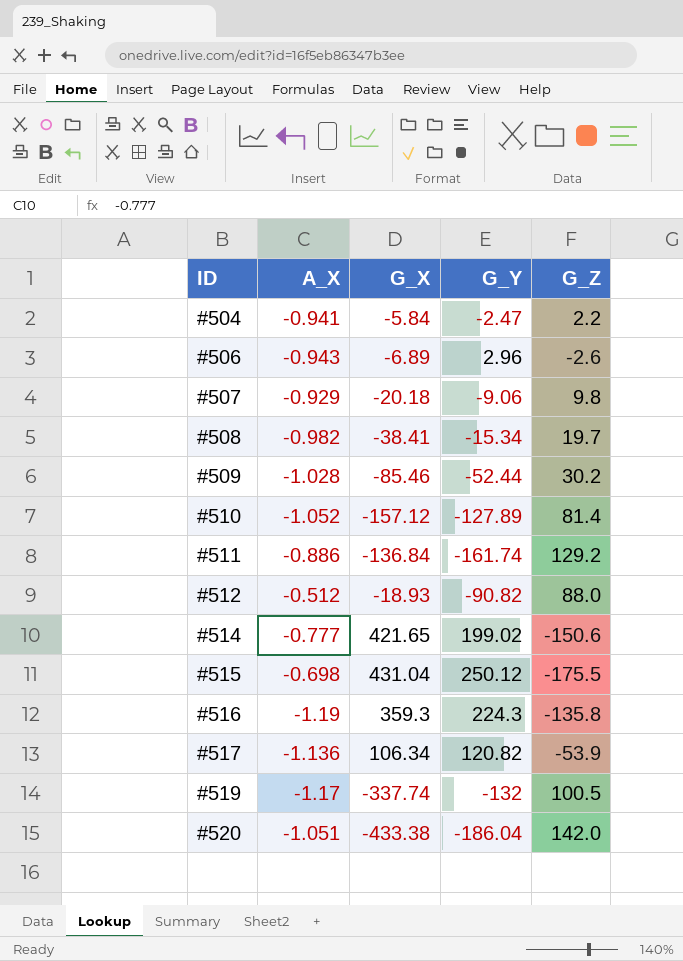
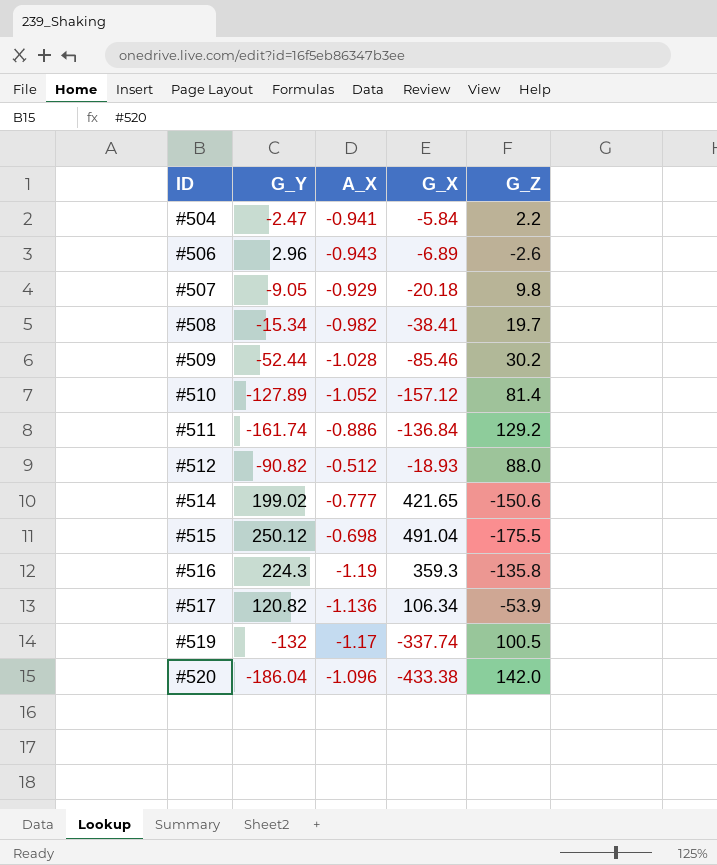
column G_Y | position: 4 -> 2
#507 | G_Y: -9.06 -> -9.05
#515 | G_X: 431.04 -> 491.04
#520 | A_X: -1.051 -> -1.096

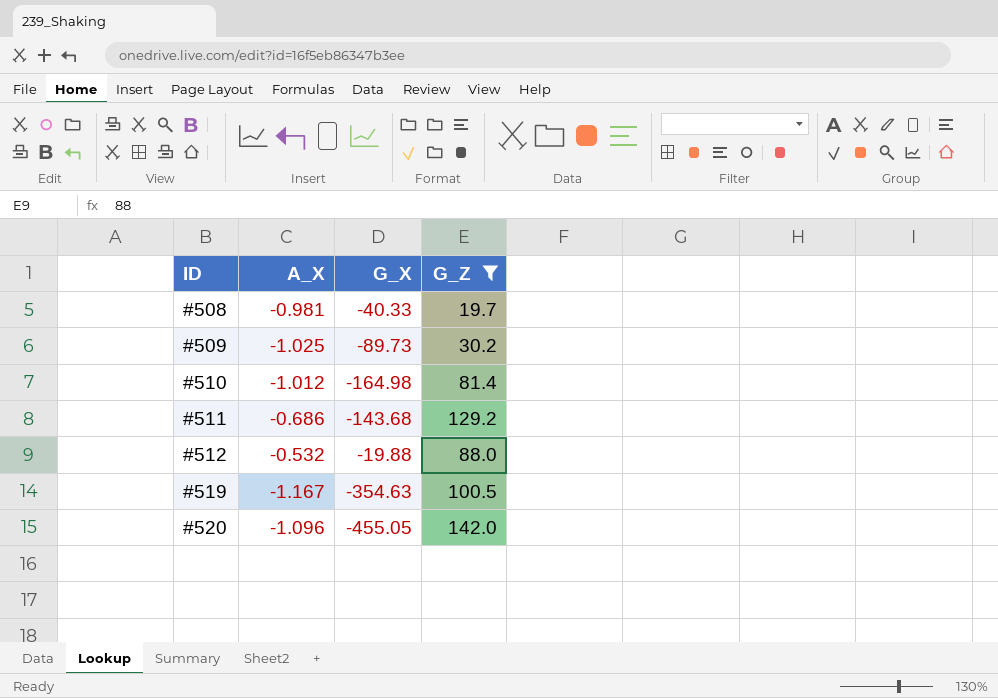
filter: none -> G_Z >= 19.7
column G_Y | position: 2 -> none
#508 | A_X: -0.982 -> -0.981
#508 | G_X: -38.41 -> -40.33
#509 | A_X: -1.028 -> -1.025
#509 | G_X: -85.46 -> -89.73
#510 | A_X: -1.052 -> -1.012
#510 | G_X: -157.12 -> -164.98
#511 | A_X: -0.886 -> -0.686
#511 | G_X: -136.84 -> -143.68
#512 | A_X: -0.512 -> -0.532
#512 | G_X: -18.93 -> -19.88
#519 | A_X: -1.17 -> -1.167
#519 | G_X: -337.74 -> -354.63
#520 | G_X: -433.38 -> -455.05

